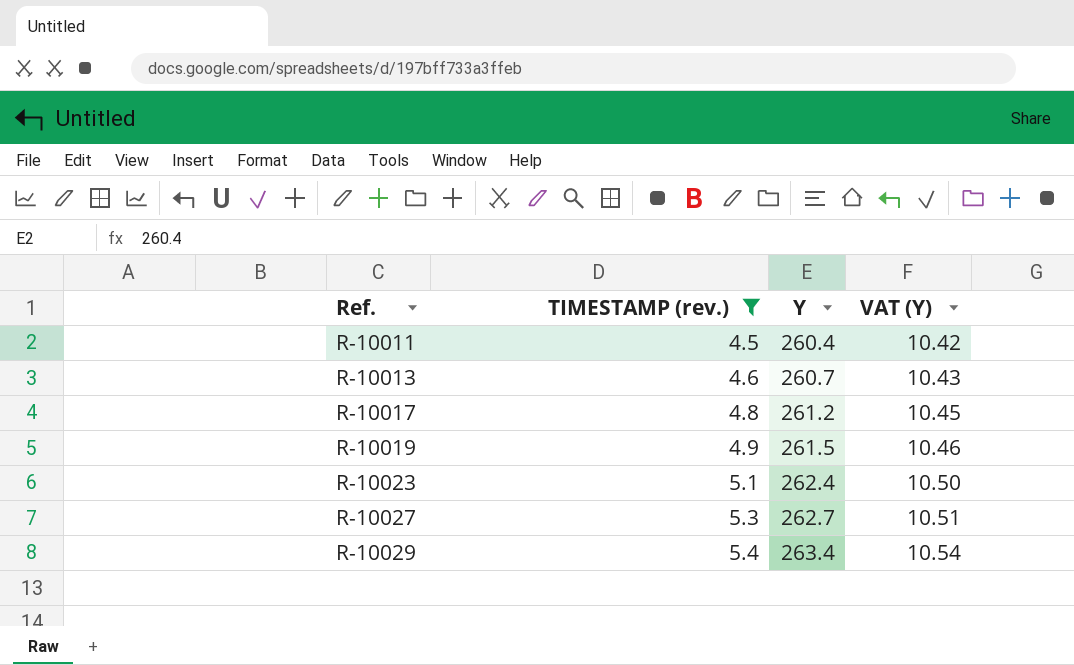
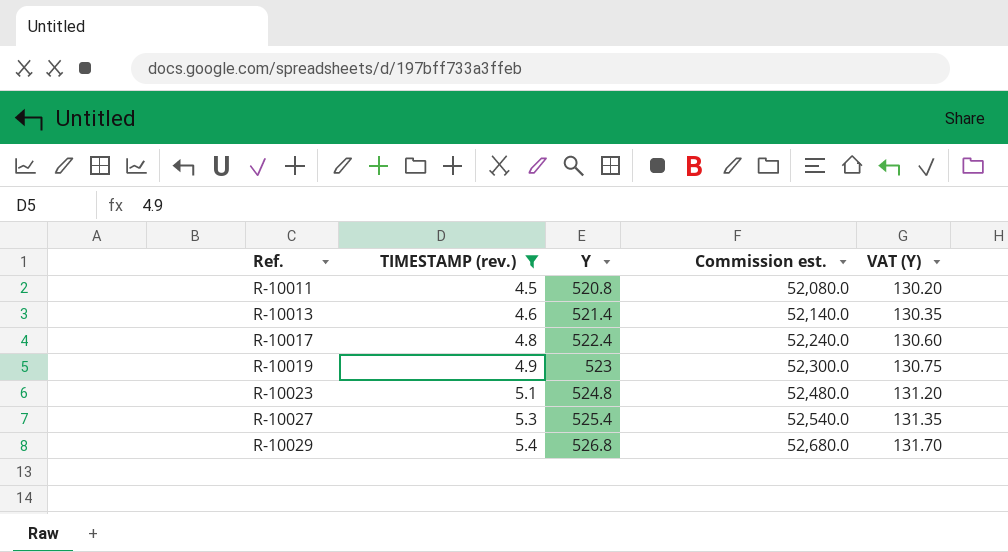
column Commission est. | formula: none -> [Y] * 100
column VAT (Y) | formula: [Y] * 0.04 -> [Y] * 0.25
R-10011 | Y: 260.4 -> 520.8
R-10013 | Y: 260.7 -> 521.4
R-10017 | Y: 261.2 -> 522.4
R-10019 | Y: 261.5 -> 523
R-10023 | Y: 262.4 -> 524.8
R-10027 | Y: 262.7 -> 525.4
R-10029 | Y: 263.4 -> 526.8

